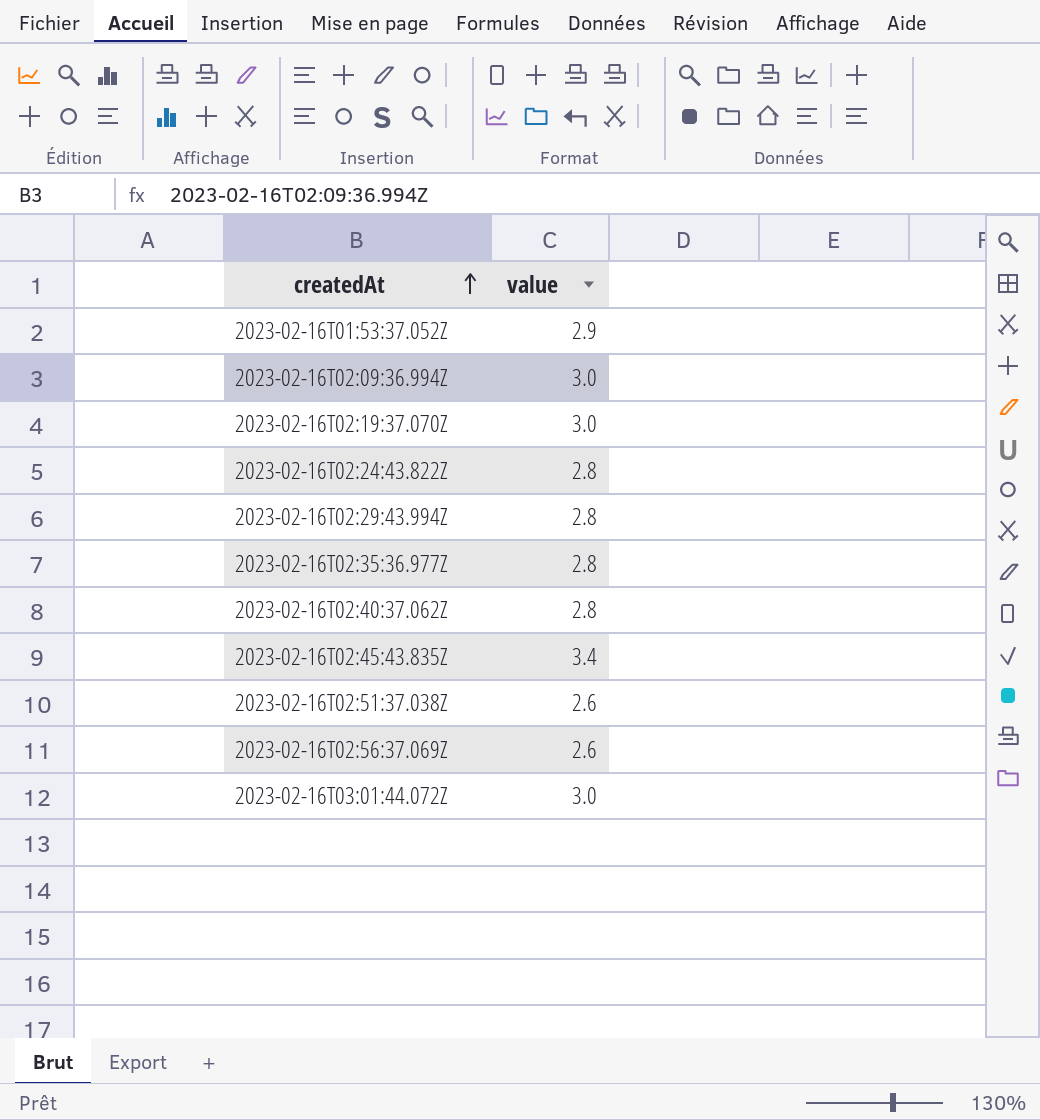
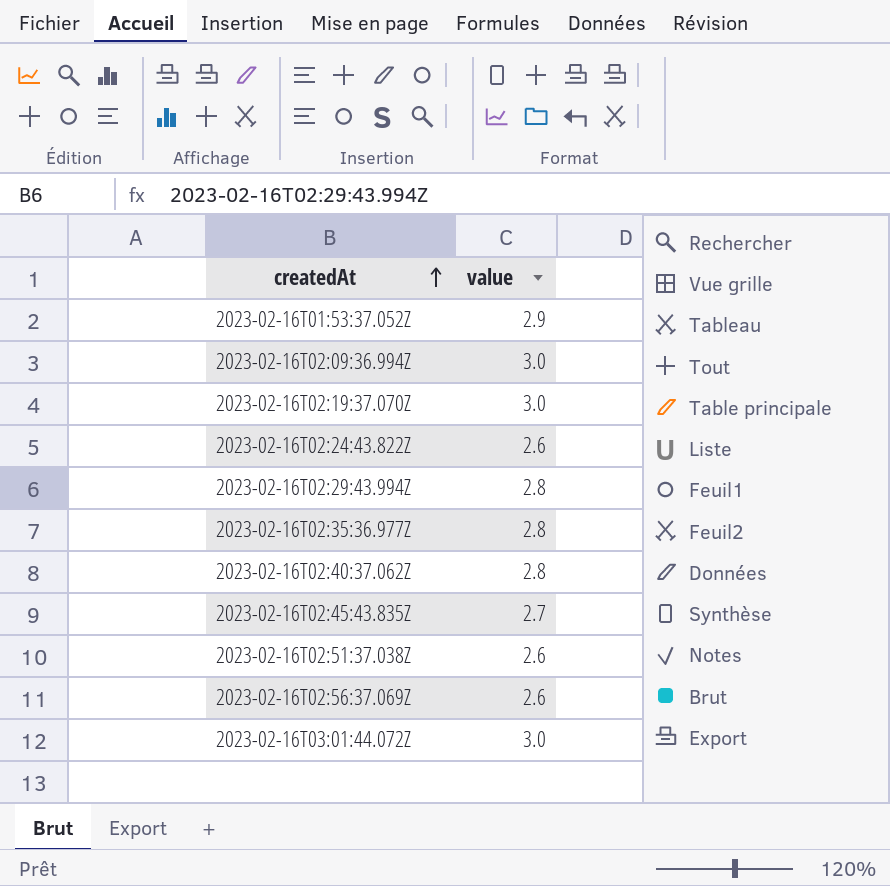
2023-02-16T02:24:43.822Z | value: 2.8 -> 2.6
2023-02-16T02:45:43.835Z | value: 3.4 -> 2.7

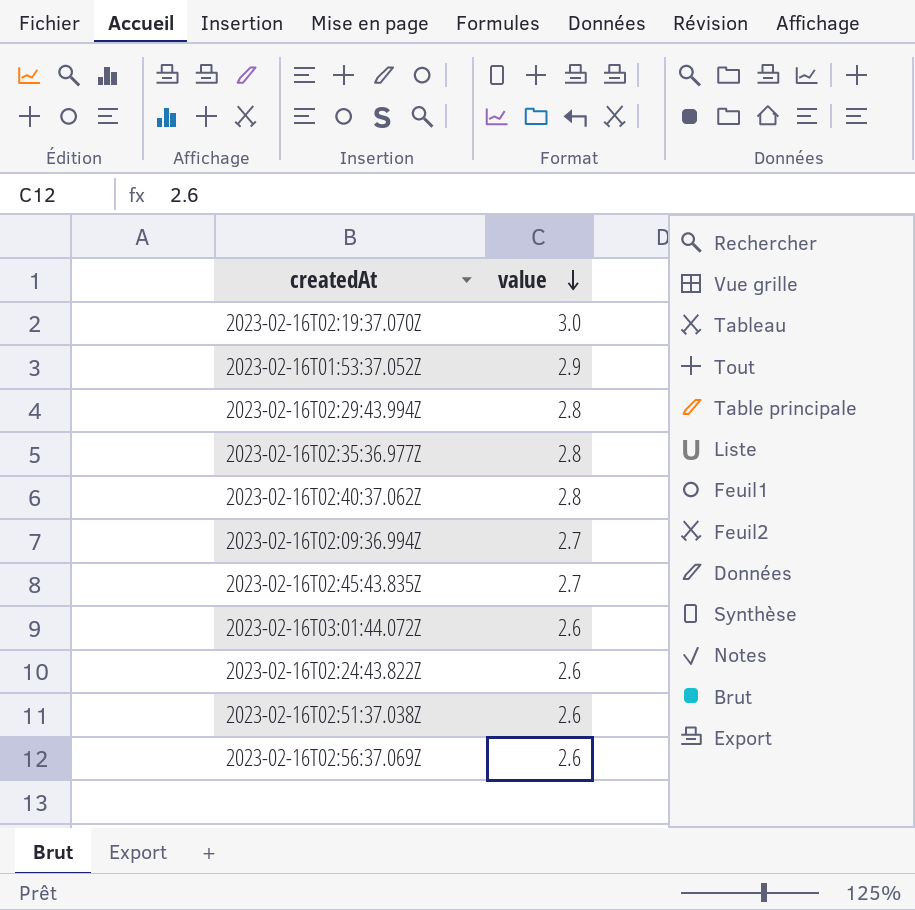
row order: createdAt ascending -> value descending
2023-02-16T02:09:36.994Z | value: 3.0 -> 2.7
2023-02-16T03:01:44.072Z | value: 3.0 -> 2.6

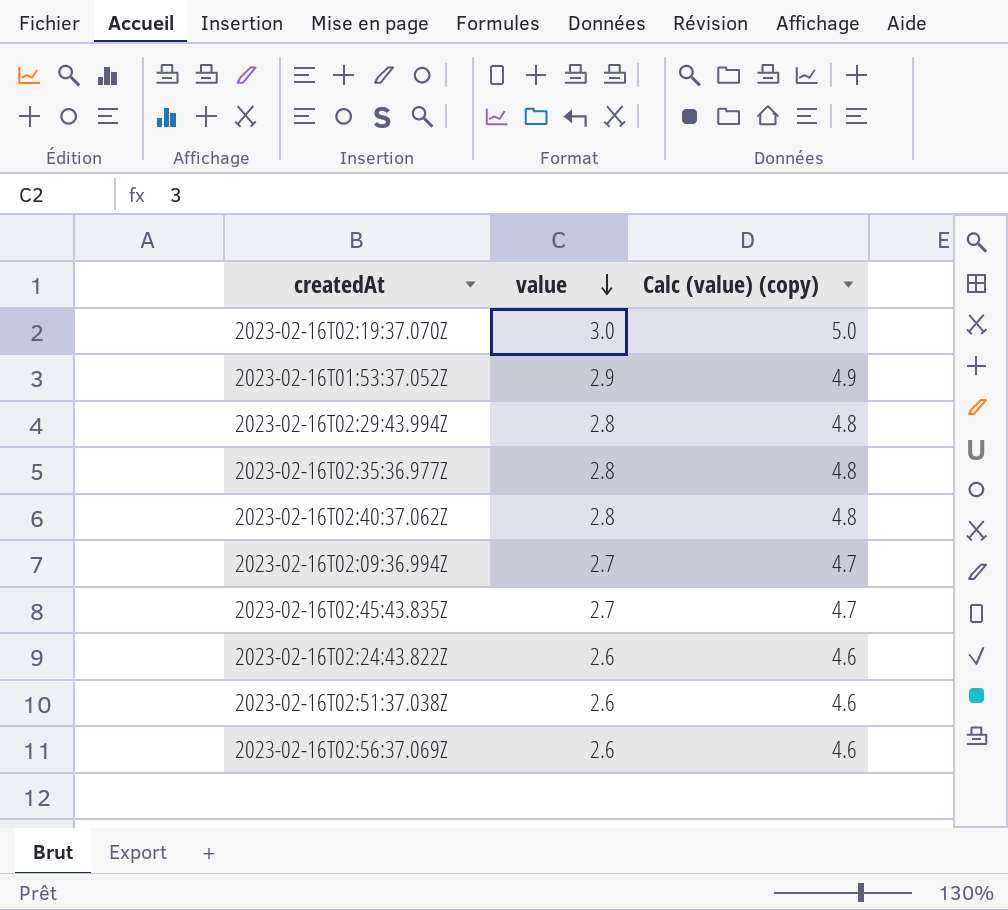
column Calc (value) (copy) | formula: none -> [value] + 2
row 2023-02-16T03:01:44.072Z: 2.6 -> none

